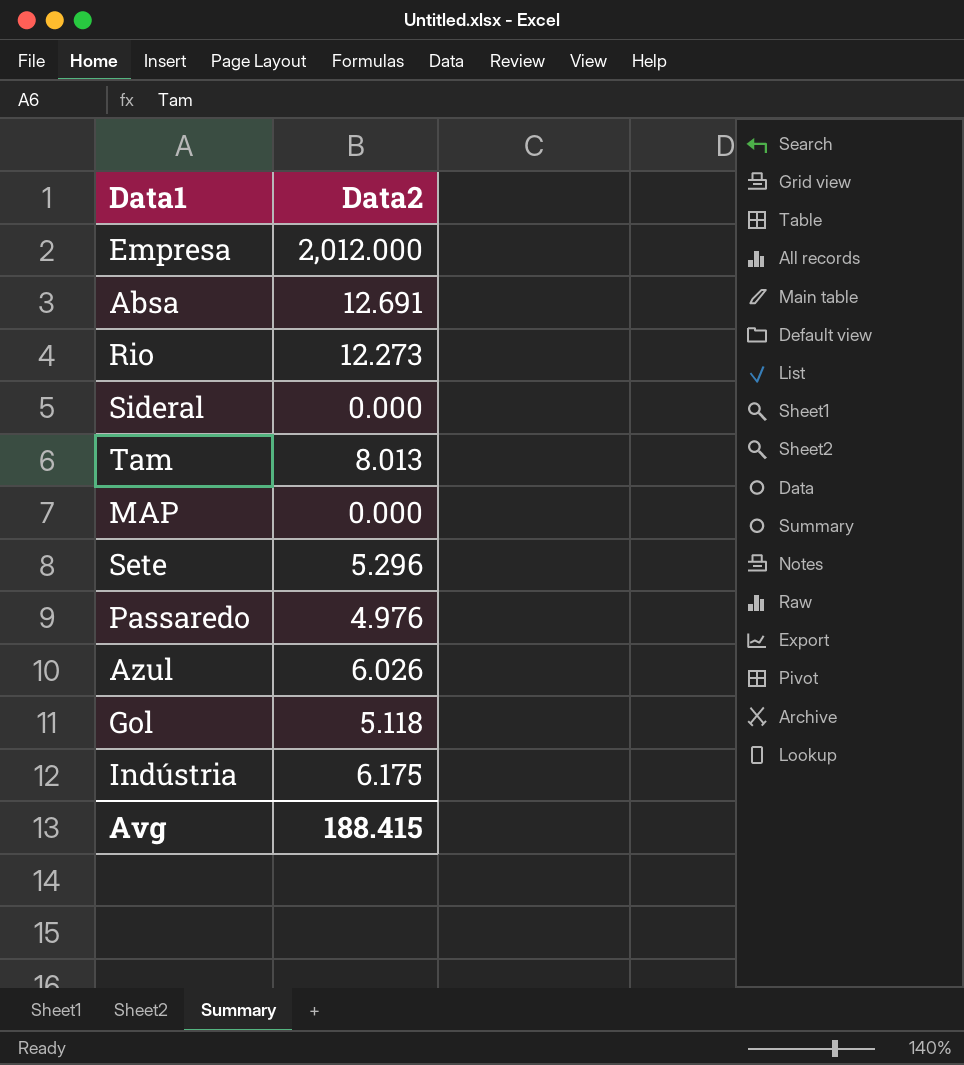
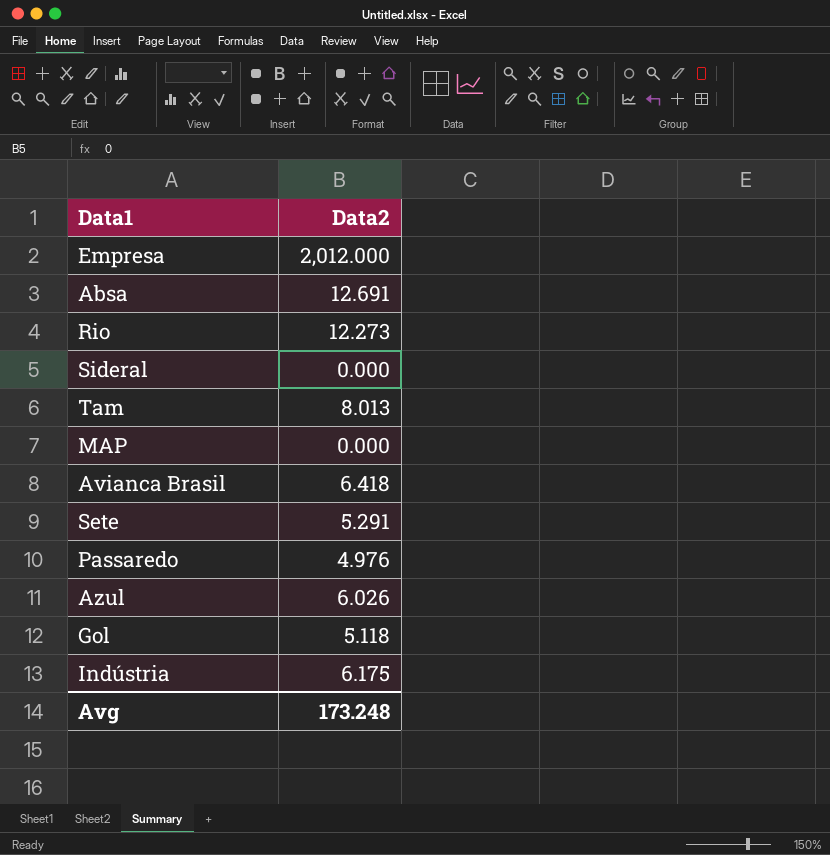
row Avianca Brasil: none -> 6.418
Sete | Data2: 5.296 -> 5.291
Avg | Data2: 188.415 -> 173.248

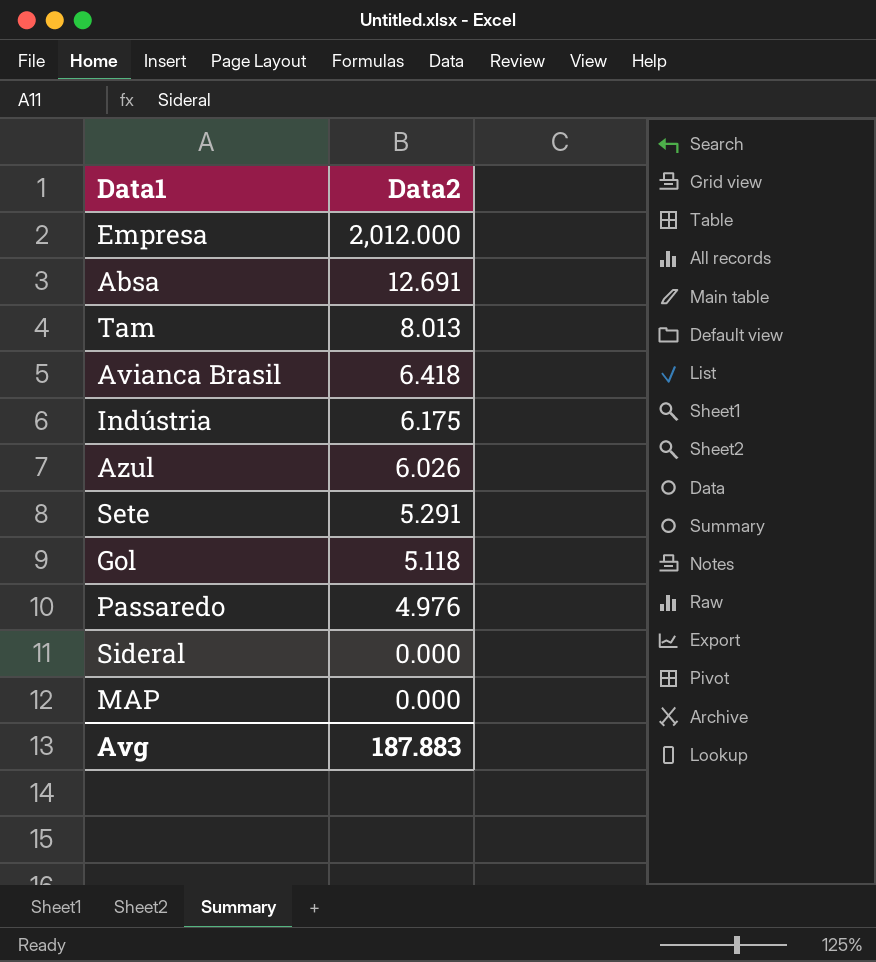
row order: none -> Data2 descending
row Rio: 12.273 -> none
Avg | Data2: 173.248 -> 187.883

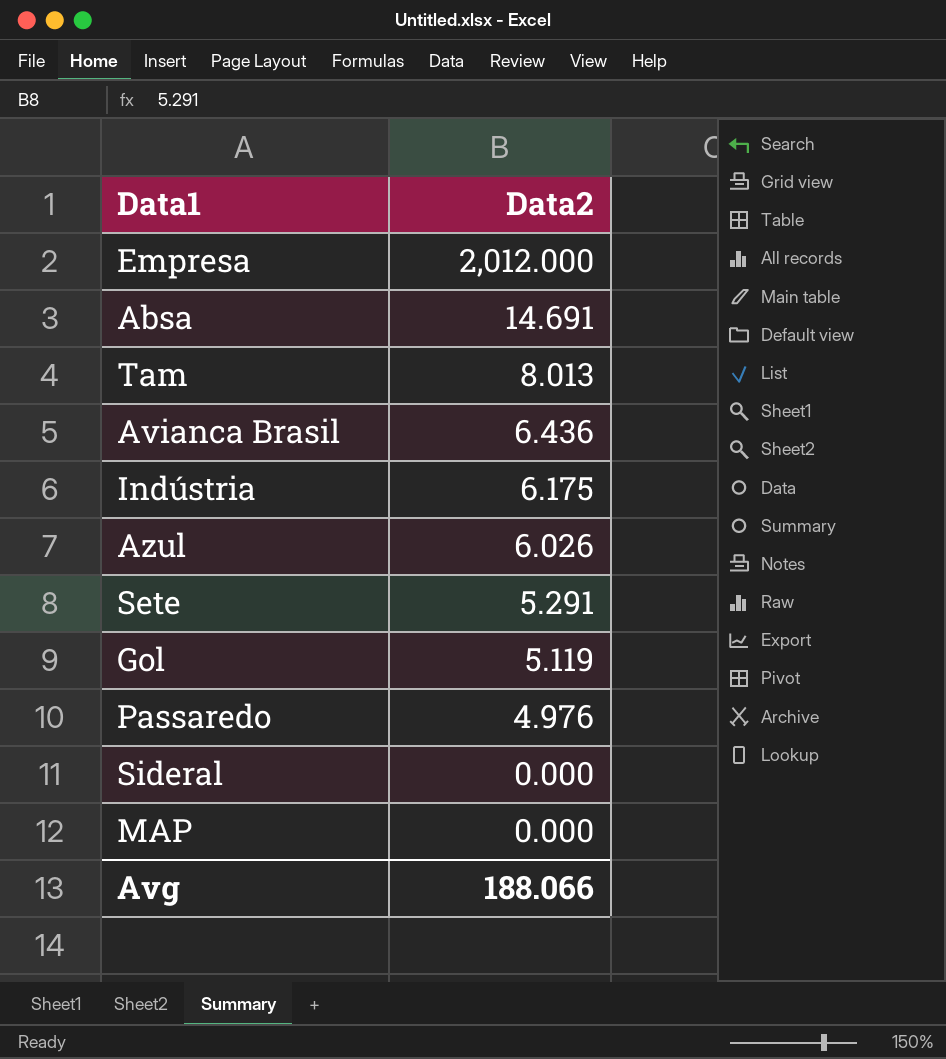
Absa | Data2: 12.691 -> 14.691
Avianca Brasil | Data2: 6.418 -> 6.436
Gol | Data2: 5.118 -> 5.119
Avg | Data2: 187.883 -> 188.066

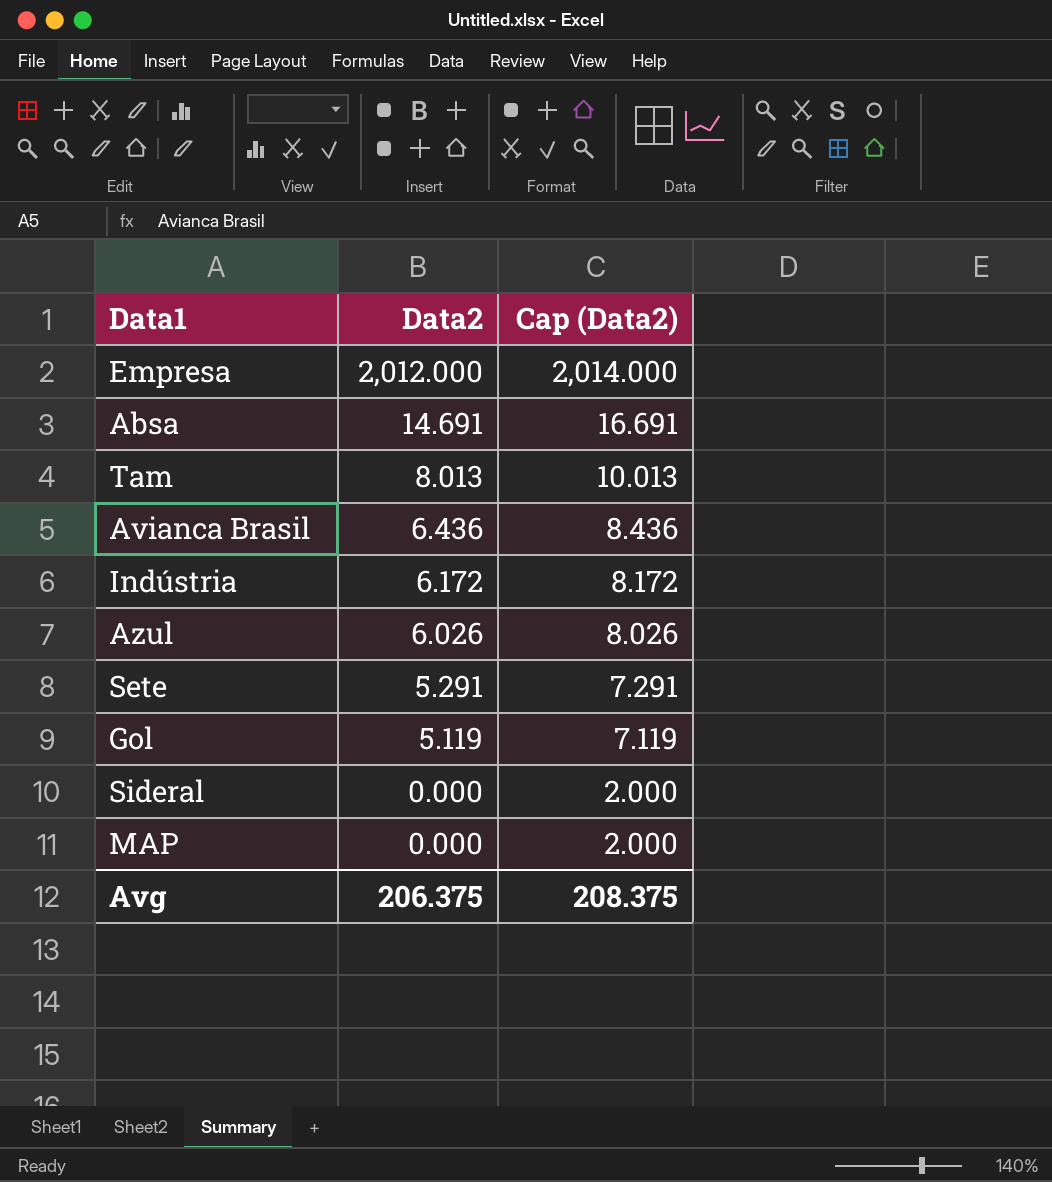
column Cap (Data2) | formula: none -> [Data2] + 2
row Passaredo: 4.976 -> none
Indústria | Data2: 6.175 -> 6.172
Avg | Data2: 188.066 -> 206.375

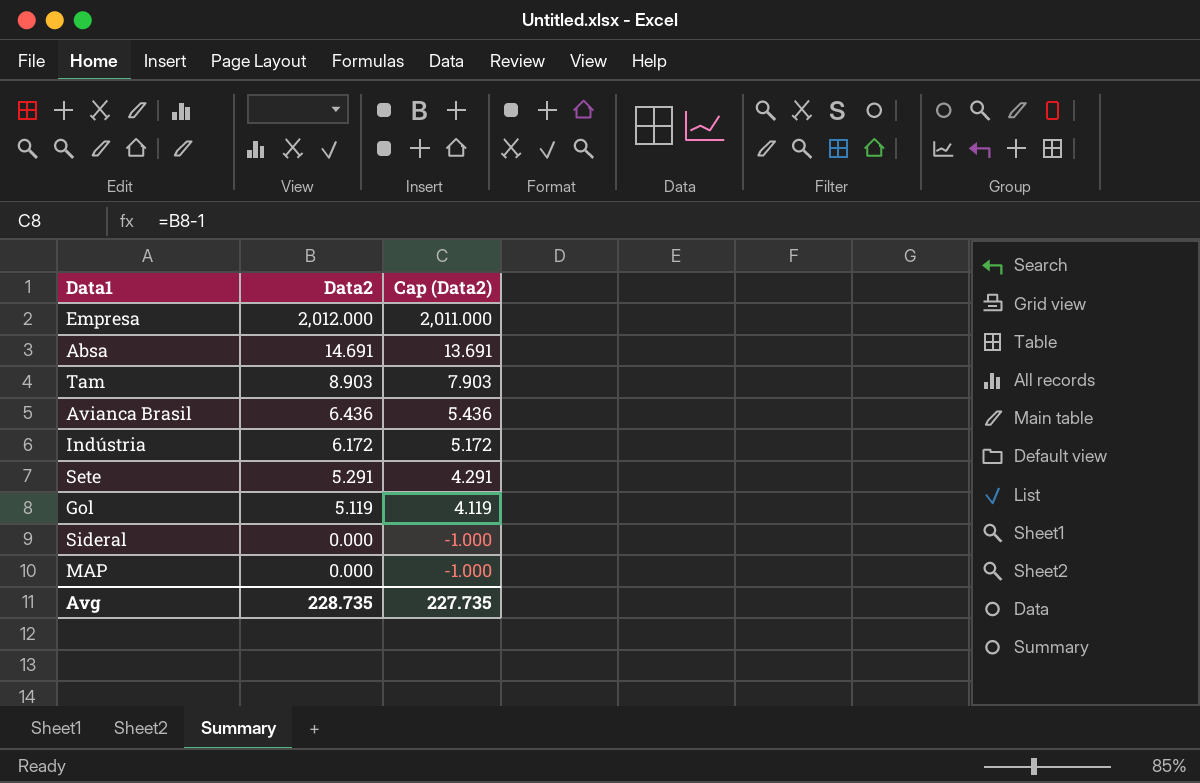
column Cap (Data2) | formula: [Data2] + 2 -> [Data2] - 1
row Azul: 6.026 | 8.026 -> none
Tam | Data2: 8.013 -> 8.903
Avg | Data2: 206.375 -> 228.735
Avg | Cap (Data2): 208.375 -> 227.735

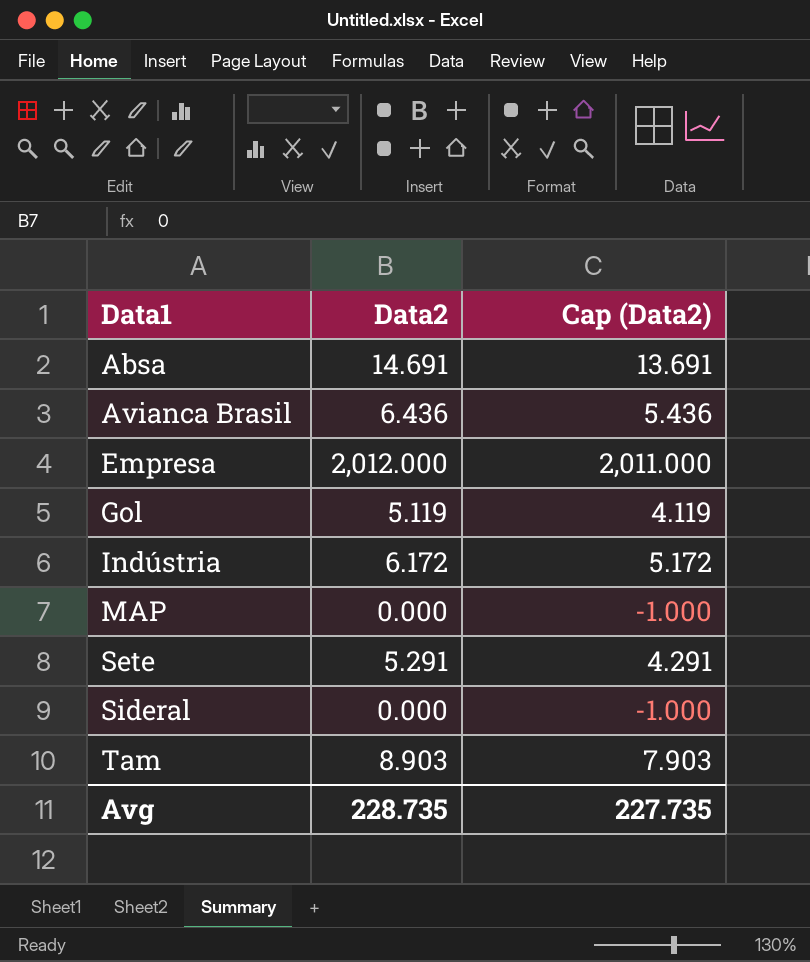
row order: Data2 descending -> Data1 ascending

